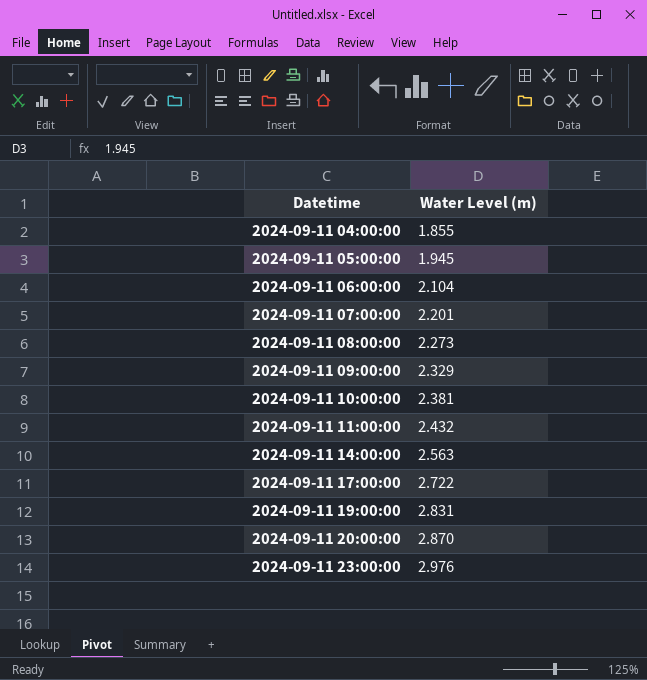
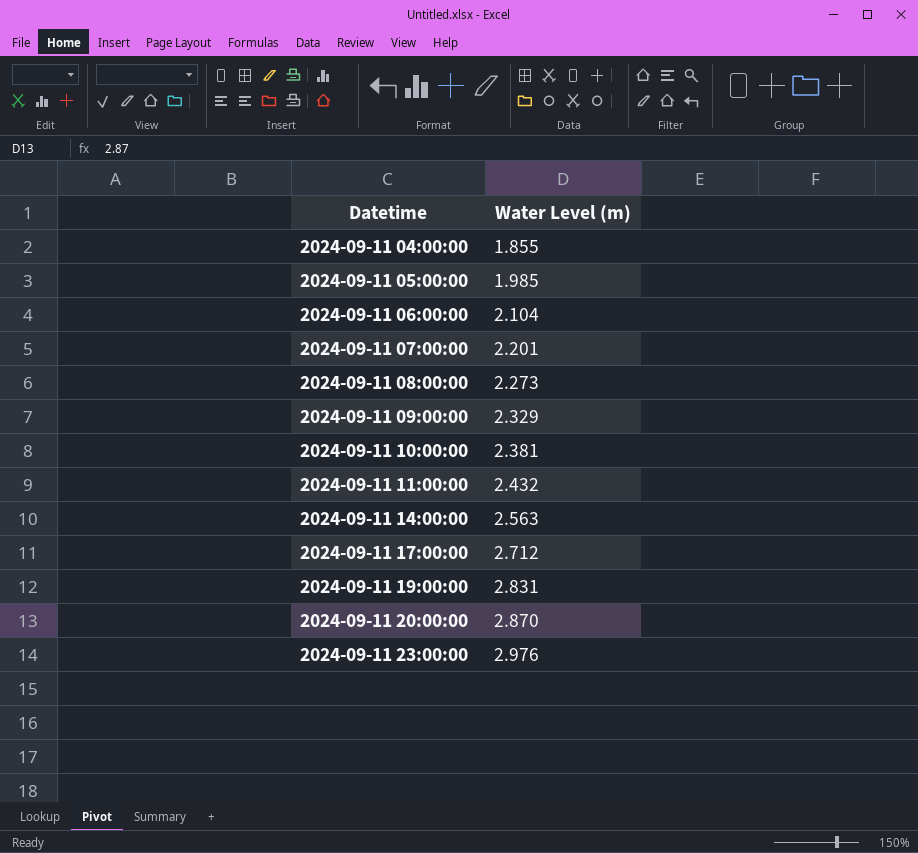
2024-09-11 05:00:00 | Water Level (m): 1.945 -> 1.985
2024-09-11 17:00:00 | Water Level (m): 2.722 -> 2.712

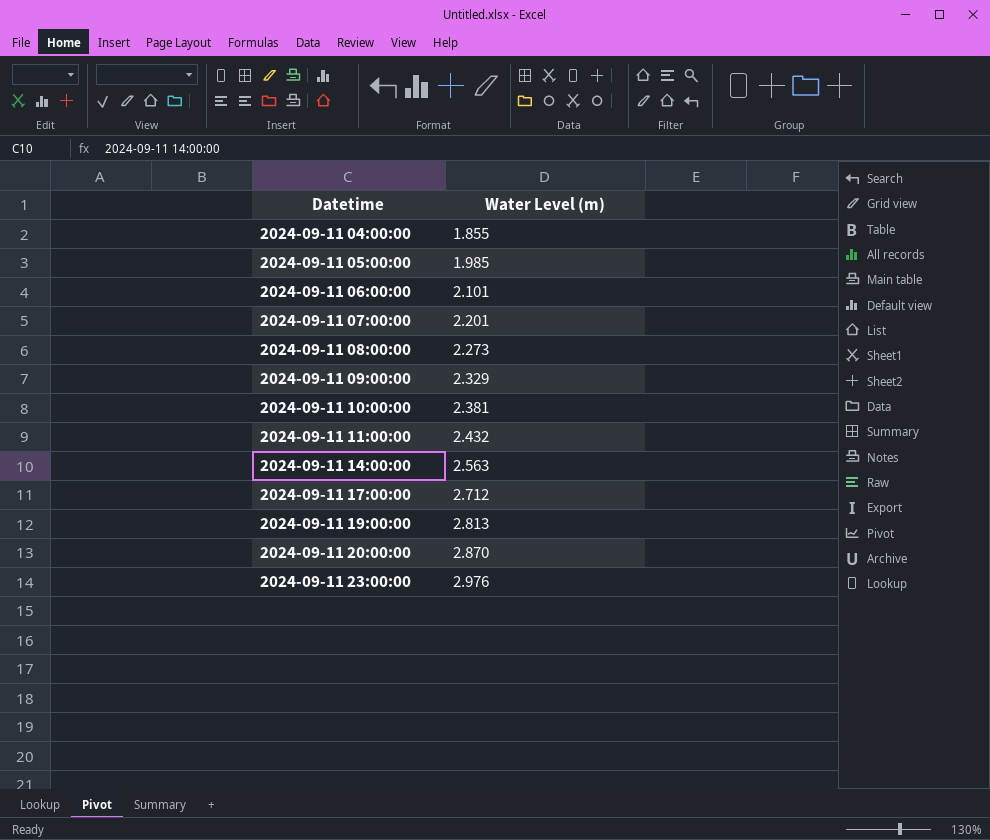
2024-09-11 06:00:00 | Water Level (m): 2.104 -> 2.101
2024-09-11 19:00:00 | Water Level (m): 2.831 -> 2.813

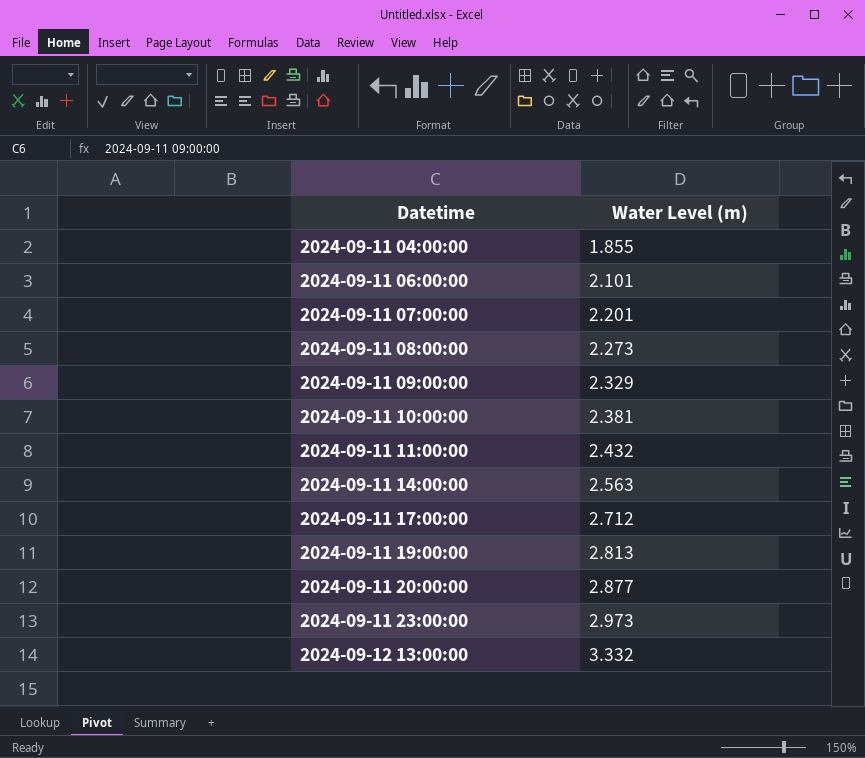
row 2024-09-11 05:00:00: 1.985 -> none
2024-09-11 20:00:00 | Water Level (m): 2.870 -> 2.877
2024-09-11 23:00:00 | Water Level (m): 2.976 -> 2.973
row 2024-09-12 13:00:00: none -> 3.332

